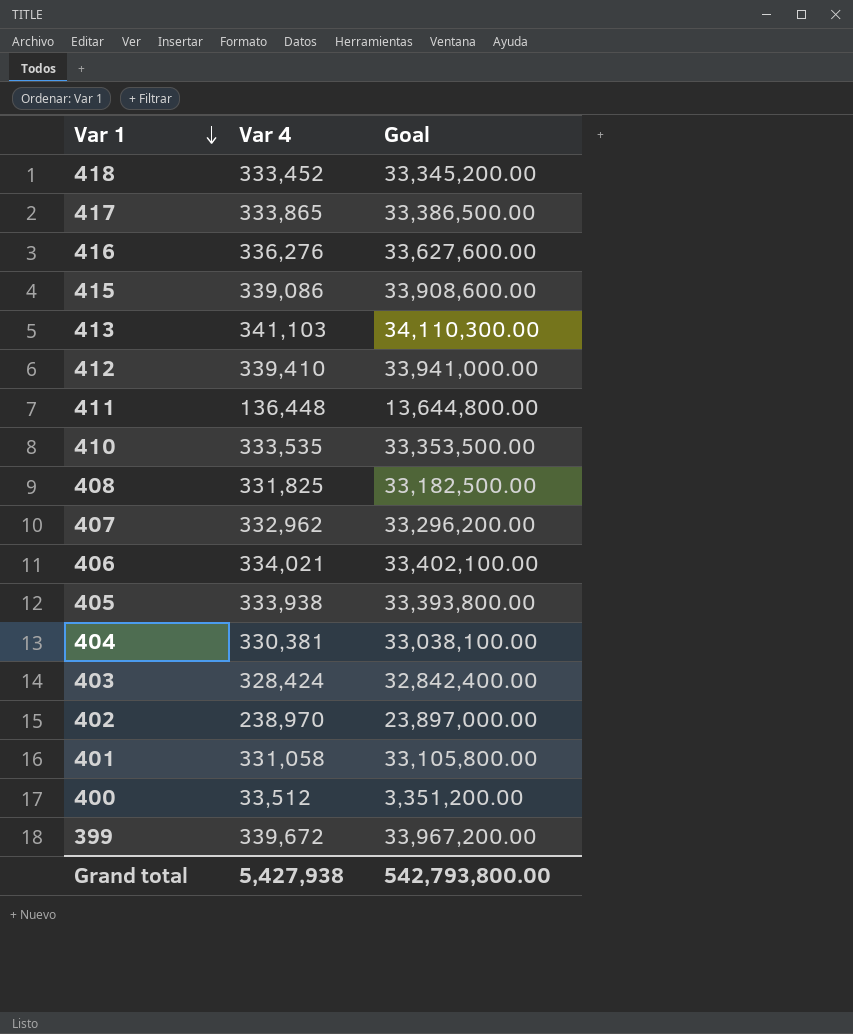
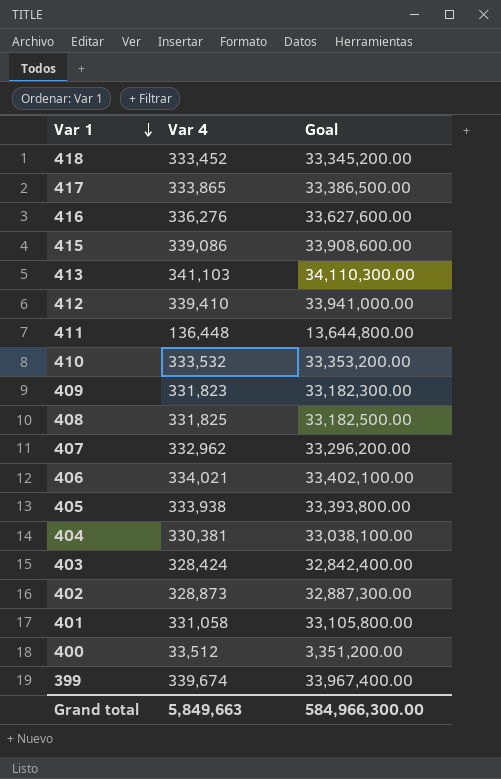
410 | Var 4: 333,535 -> 333,532
410 | Goal: 33,353,500.00 -> 33,353,200.00
row 409: none -> 331,823 | 33,182,300.00
402 | Var 4: 238,970 -> 328,873
402 | Goal: 23,897,000.00 -> 32,887,300.00
399 | Var 4: 339,672 -> 339,674
399 | Goal: 33,967,200.00 -> 33,967,400.00
Grand total | Var 4: 5,427,938 -> 5,849,663
Grand total | Goal: 542,793,800.00 -> 584,966,300.00

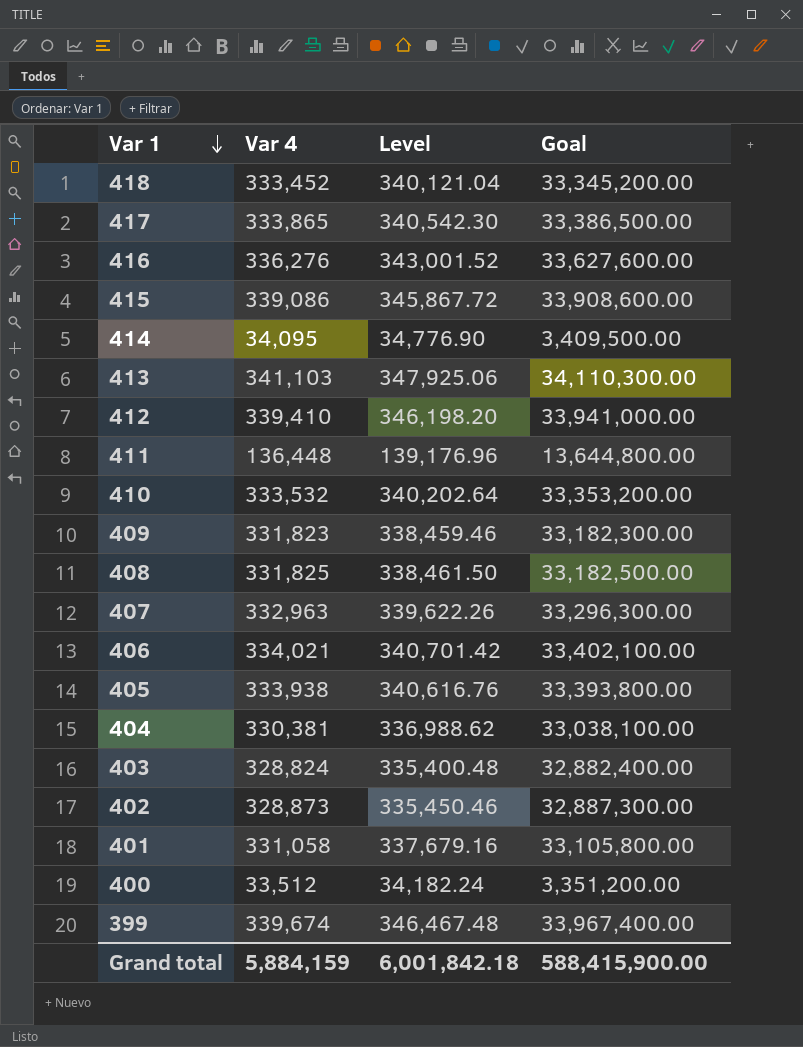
column Level | formula: none -> [Var 4] * 1.02
row 414: none -> 34,095 | 34,776.90 | 3,409,500.00
407 | Var 4: 332,962 -> 332,963
407 | Goal: 33,296,200.00 -> 33,296,300.00
403 | Var 4: 328,424 -> 328,824
403 | Goal: 32,842,400.00 -> 32,882,400.00
Grand total | Var 4: 5,849,663 -> 5,884,159
Grand total | Goal: 584,966,300.00 -> 588,415,900.00

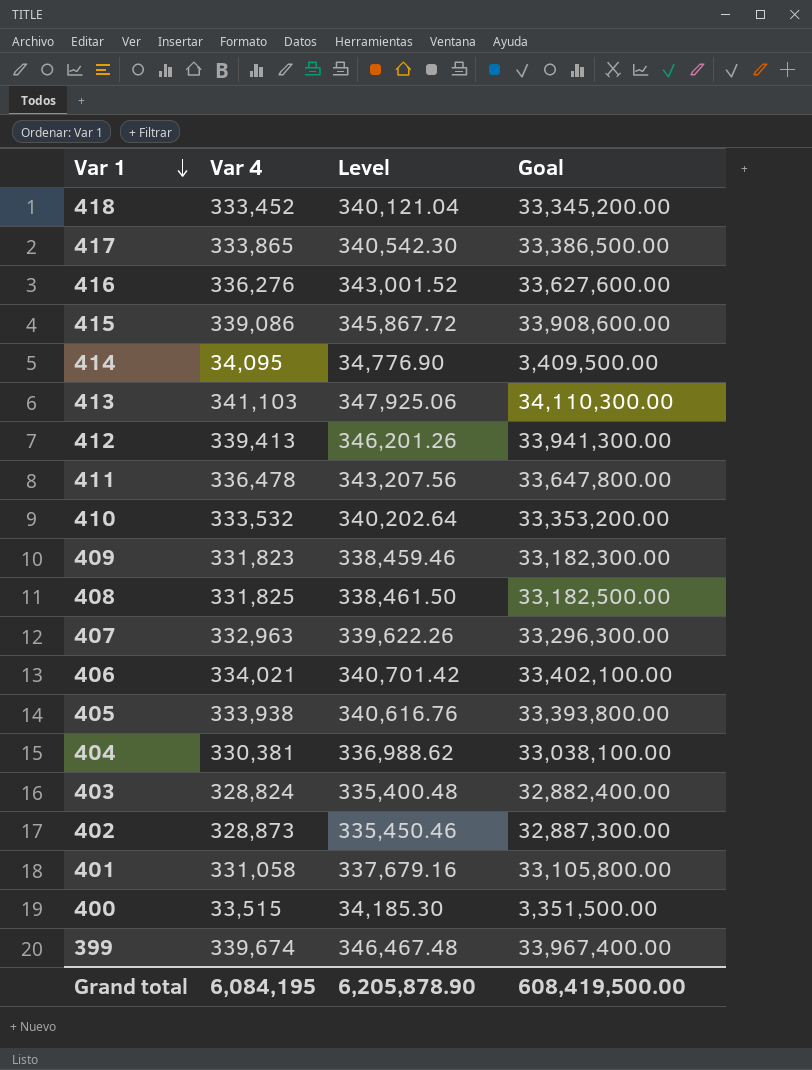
412 | Var 4: 339,410 -> 339,413
412 | Level: 346,198.20 -> 346,201.26
412 | Goal: 33,941,000.00 -> 33,941,300.00
411 | Var 4: 136,448 -> 336,478
411 | Level: 139,176.96 -> 343,207.56
411 | Goal: 13,644,800.00 -> 33,647,800.00
400 | Var 4: 33,512 -> 33,515
400 | Level: 34,182.24 -> 34,185.30
400 | Goal: 3,351,200.00 -> 3,351,500.00
Grand total | Var 4: 5,884,159 -> 6,084,195
Grand total | Level: 6,001,842.18 -> 6,205,878.90
Grand total | Goal: 588,415,900.00 -> 608,419,500.00

